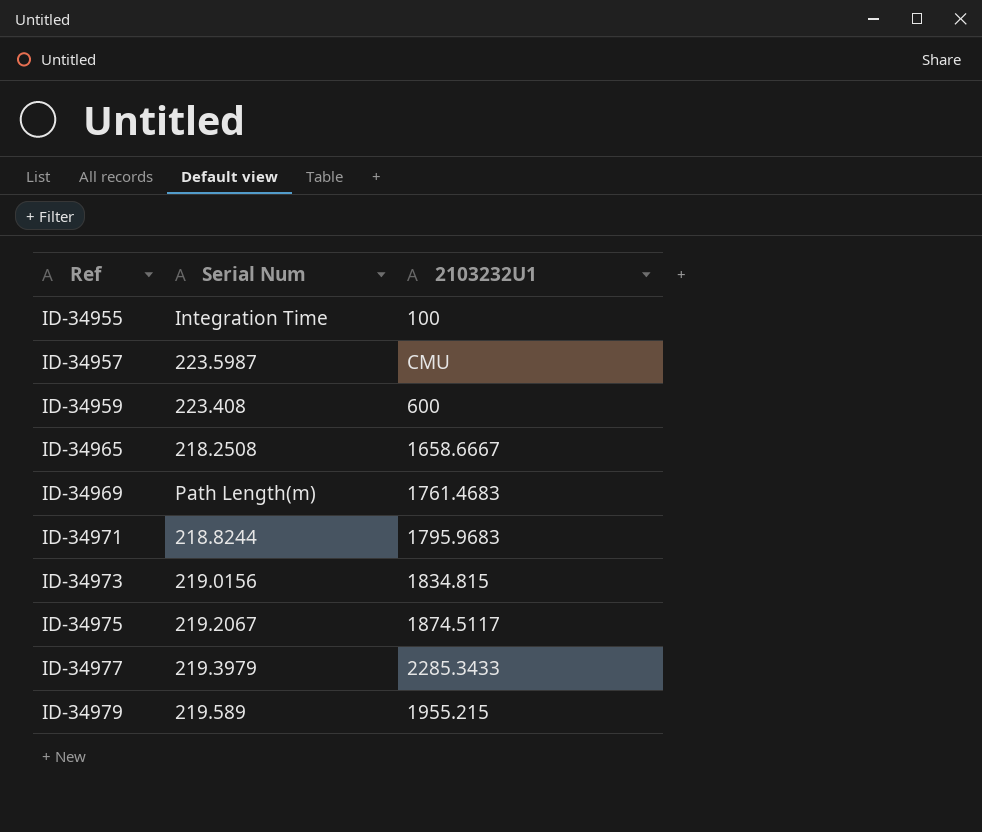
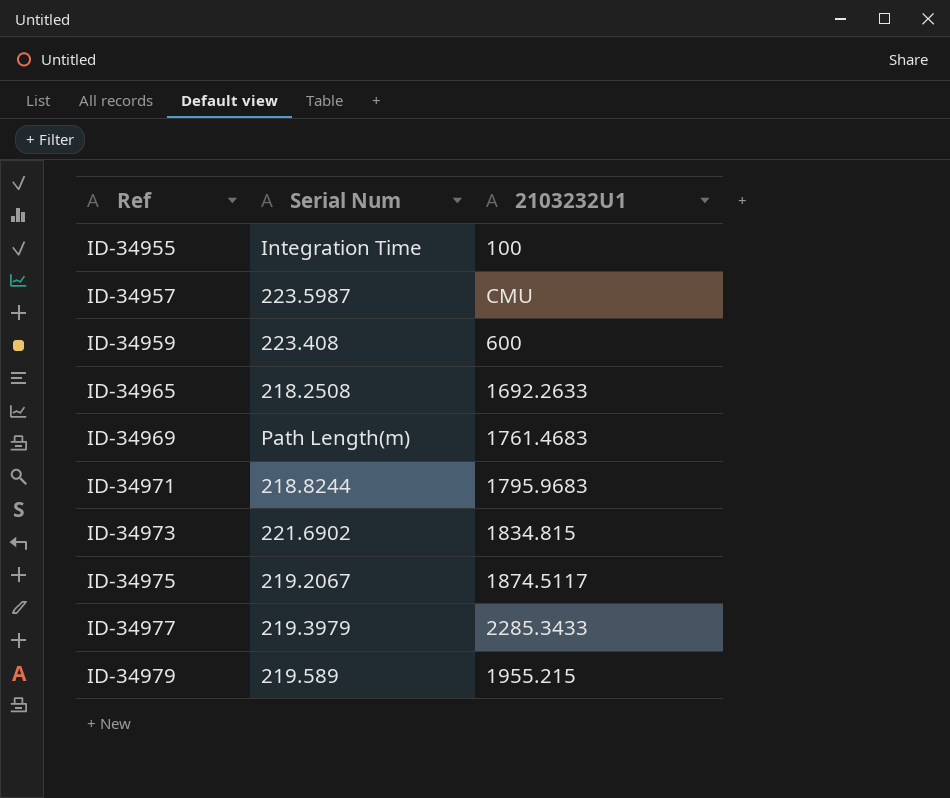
ID-34965 | 2103232U1: 1658.6667 -> 1692.2633
ID-34973 | Serial Num: 219.0156 -> 221.6902

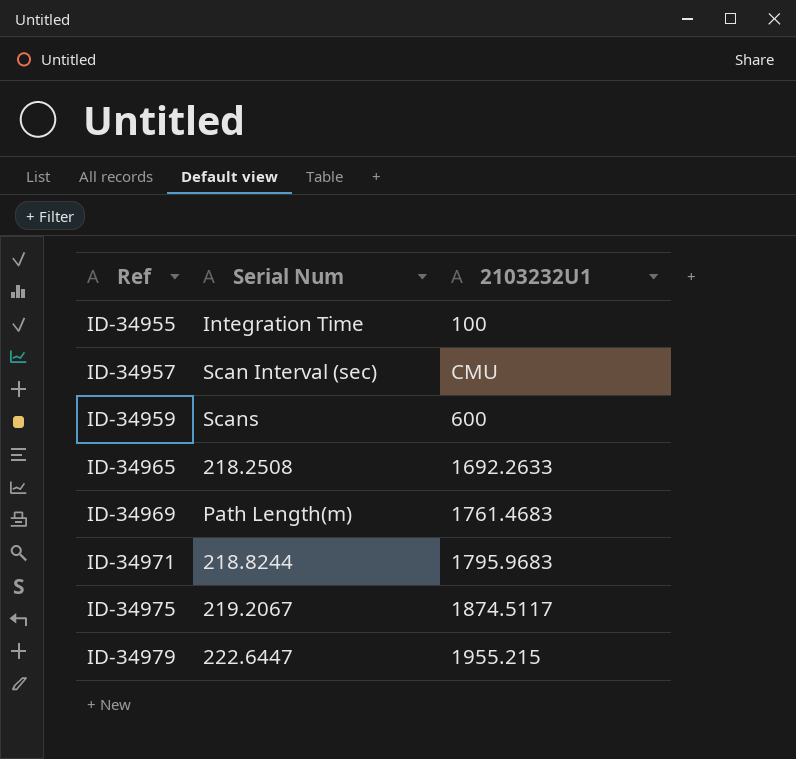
row ID-34973: 221.6902 | 1834.815 -> none
row ID-34977: 219.3979 | 2285.3433 -> none
ID-34957 | Serial Num: 223.5987 -> Scan Interval (sec)
ID-34959 | Serial Num: 223.408 -> Scans
ID-34979 | Serial Num: 219.589 -> 222.6447

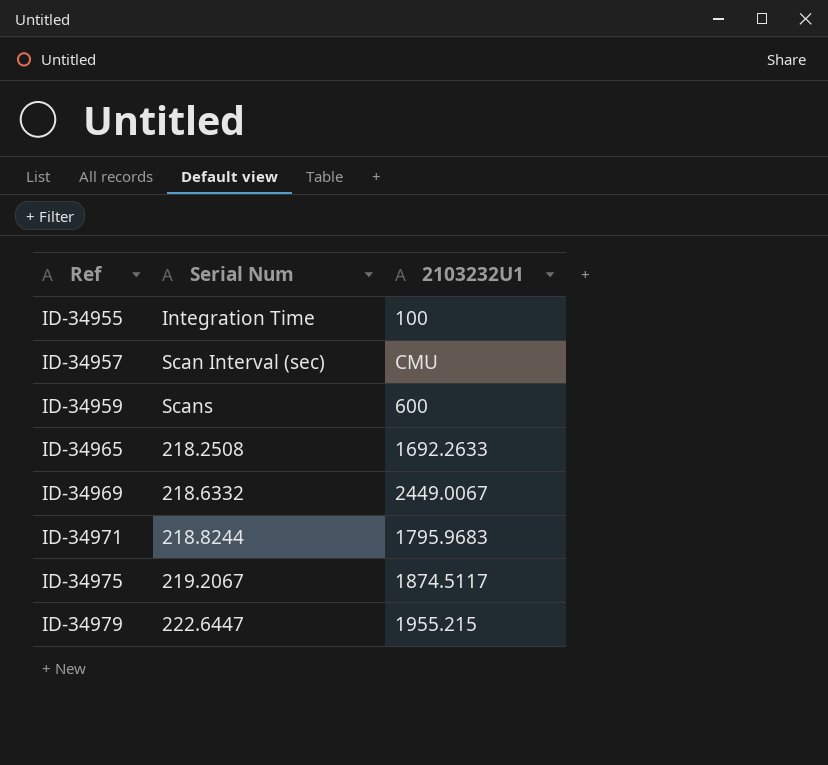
ID-34969 | Serial Num: Path Length(m) -> 218.6332
ID-34969 | 2103232U1: 1761.4683 -> 2449.0067

